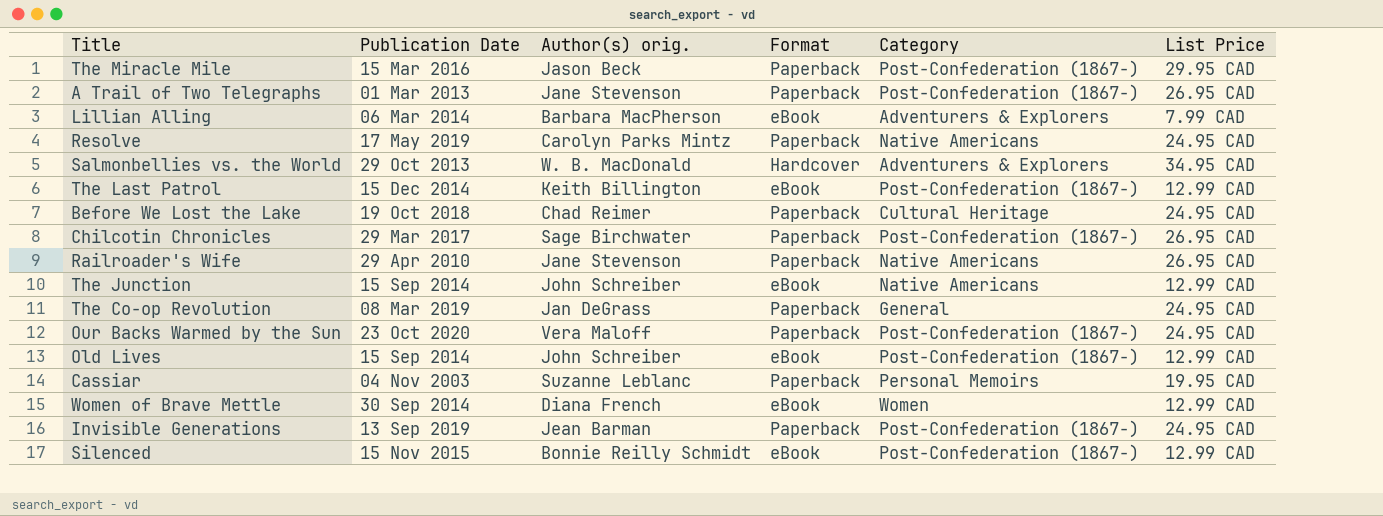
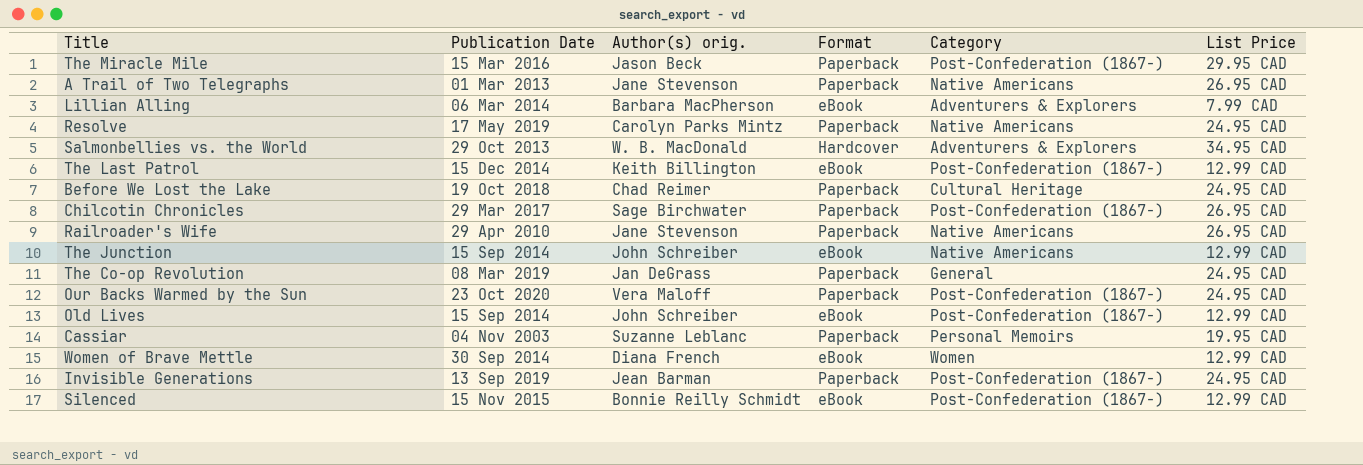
A Trail of Two Telegraphs | Category: Post-Confederation (1867-) -> Native Americans

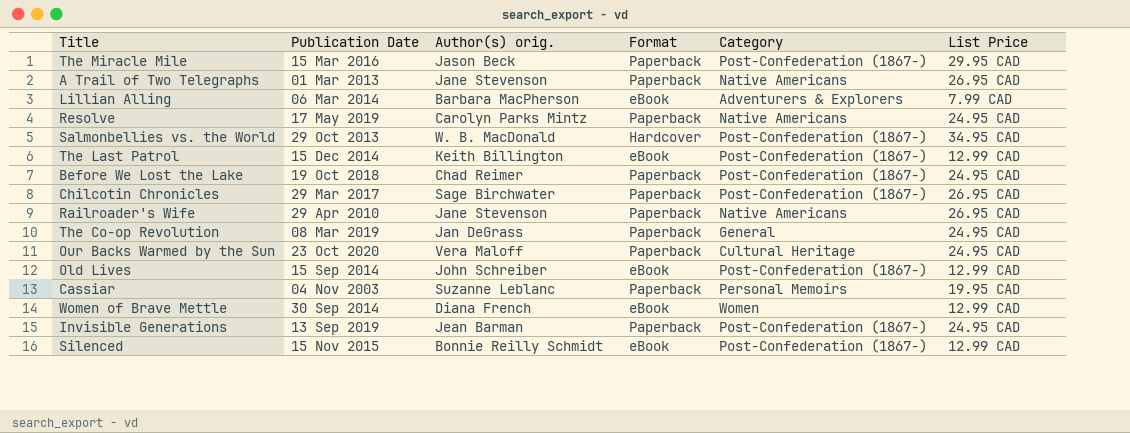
row The Junction: 15 Sep 2014 | John Schreiber | eBook | Native Americans | 12.99 CAD -> none
Salmonbellies vs. the World | Category: Adventurers & Explorers -> Post-Confederation (1867-)
Before We Lost the Lake | Category: Cultural Heritage -> Post-Confederation (1867-)
Our Backs Warmed by the Sun | Category: Post-Confederation (1867-) -> Cultural Heritage

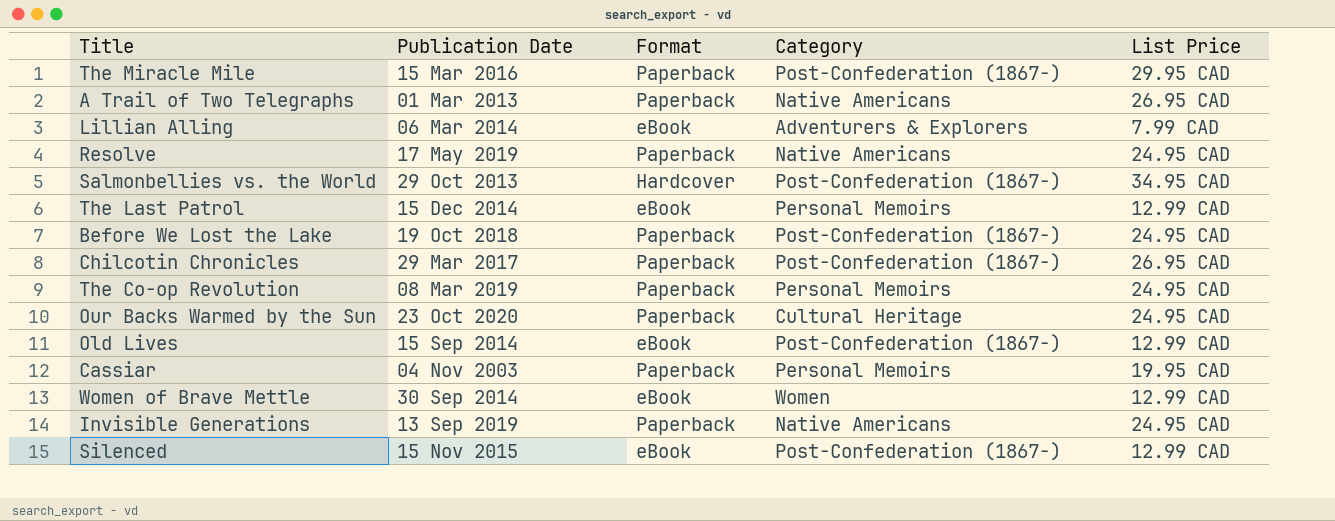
column Author(s) orig. | position: 3 -> none
row Railroader's Wife: 29 Apr 2010 | Jane Stevenson | Paperback | Native Americans | 26.95 CAD -> none
The Last Patrol | Category: Post-Confederation (1867-) -> Personal Memoirs
The Co-op Revolution | Category: General -> Personal Memoirs
Invisible Generations | Category: Post-Confederation (1867-) -> Native Americans

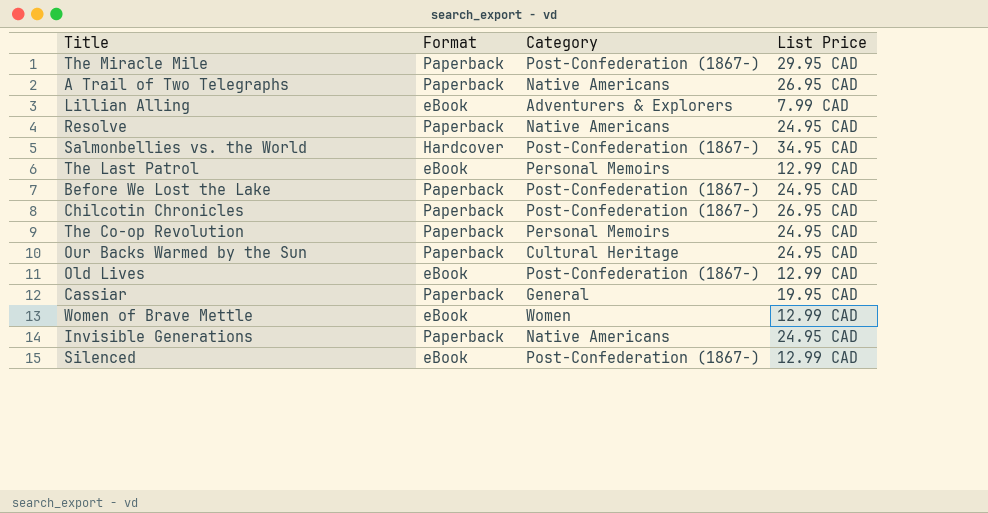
column Publication Date | position: 2 -> none
Cassiar | Category: Personal Memoirs -> General

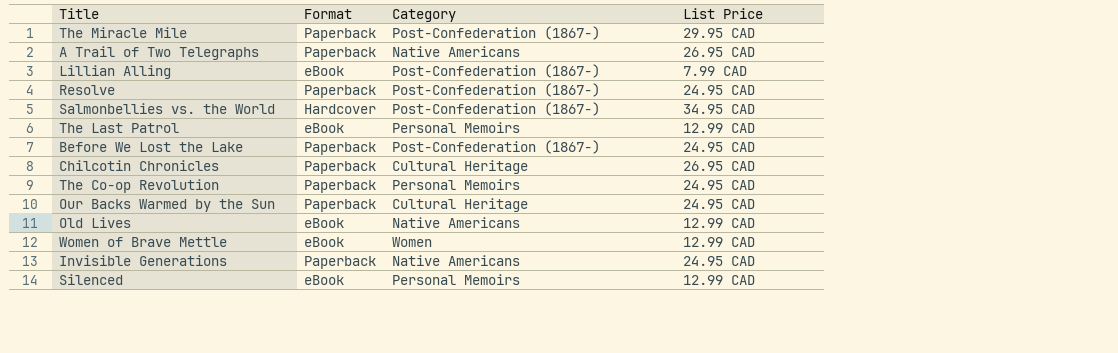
row Cassiar: Paperback | General | 19.95 CAD -> none
Lillian Alling | Category: Adventurers & Explorers -> Post-Confederation (1867-)
Resolve | Category: Native Americans -> Post-Confederation (1867-)
Chilcotin Chronicles | Category: Post-Confederation (1867-) -> Cultural Heritage
Old Lives | Category: Post-Confederation (1867-) -> Native Americans
Silenced | Category: Post-Confederation (1867-) -> Personal Memoirs

